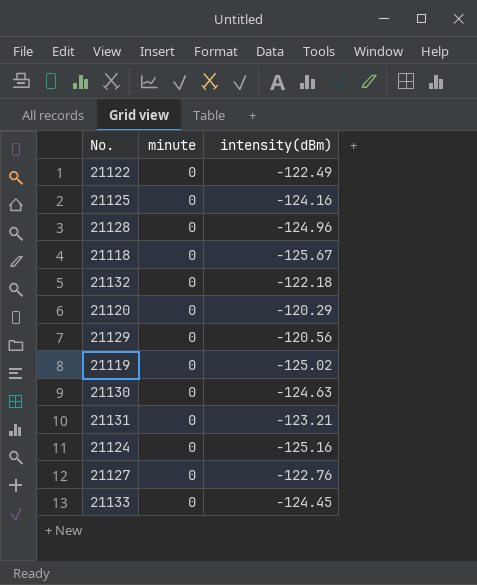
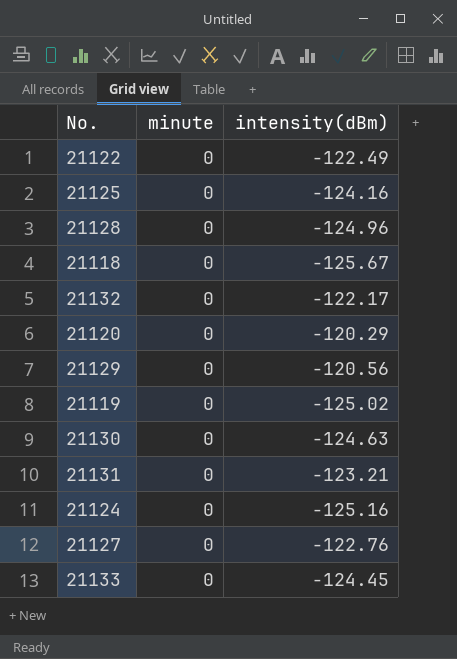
21132 | intensity(dBm): -122.18 -> -122.17

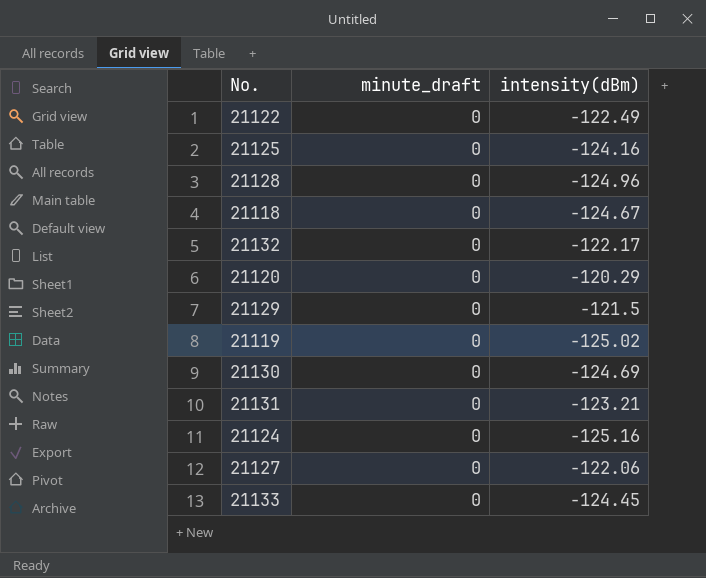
column name: minute -> minute_draft
21118 | intensity(dBm): -125.67 -> -124.67
21129 | intensity(dBm): -120.56 -> -121.5
21130 | intensity(dBm): -124.63 -> -124.69
21127 | intensity(dBm): -122.76 -> -122.06

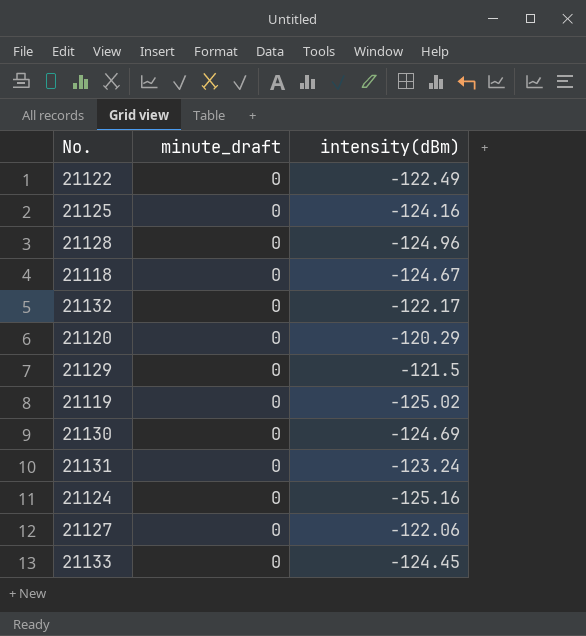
21131 | intensity(dBm): -123.21 -> -123.24

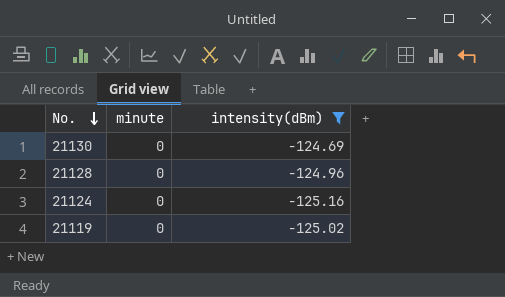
filter: none -> intensity(dBm) <= -124.69
row order: none -> No. descending
column name: minute_draft -> minute

